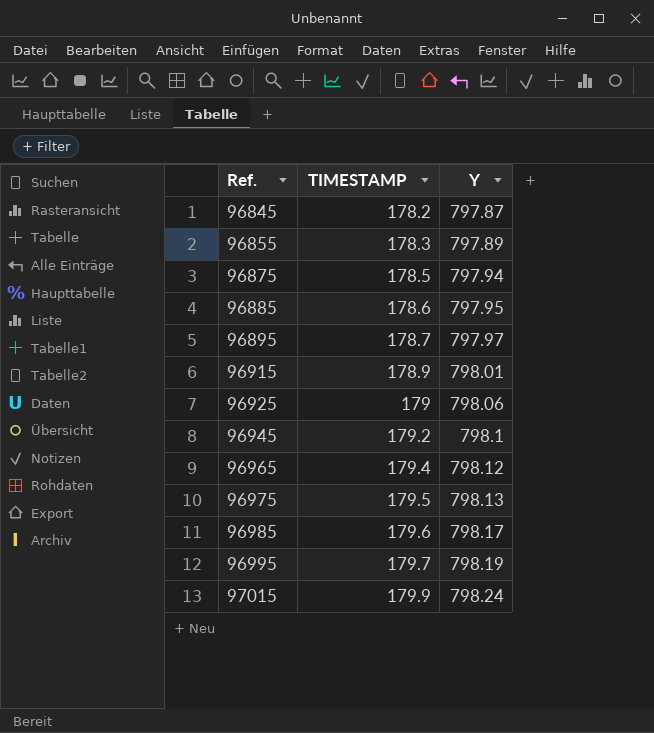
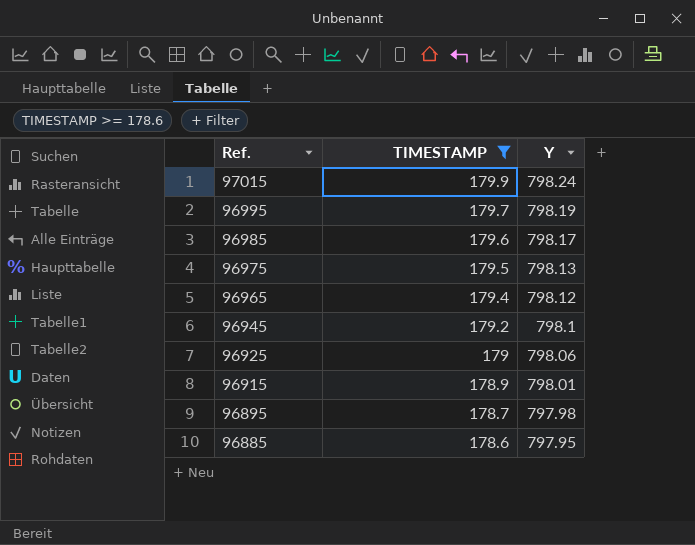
filter: none -> TIMESTAMP >= 178.6
row order: Ref. ascending -> Ref. descending
96895 | Y: 797.97 -> 797.98

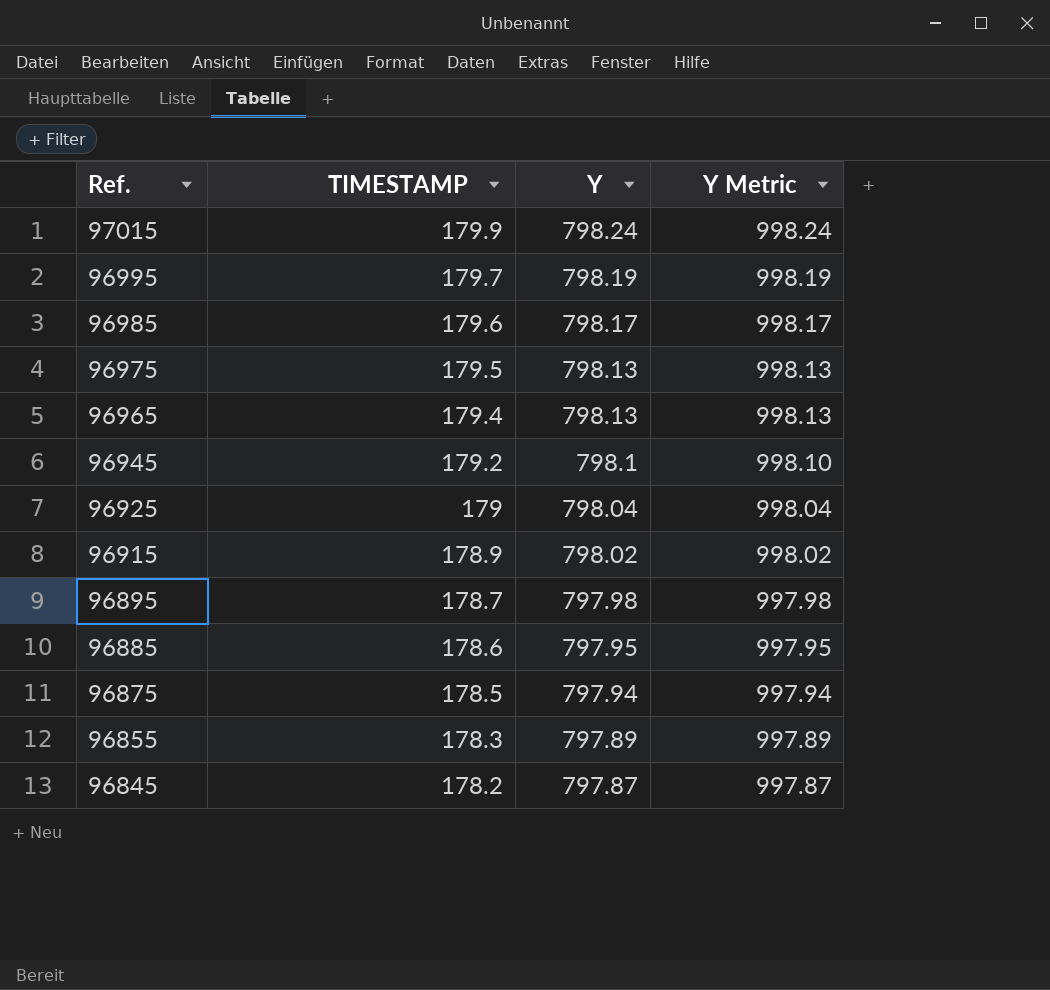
filter: TIMESTAMP >= 178.6 -> none
column Y Metric | formula: none -> [Y] + 200
96965 | Y: 798.12 -> 798.13
96925 | Y: 798.06 -> 798.04
96915 | Y: 798.01 -> 798.02

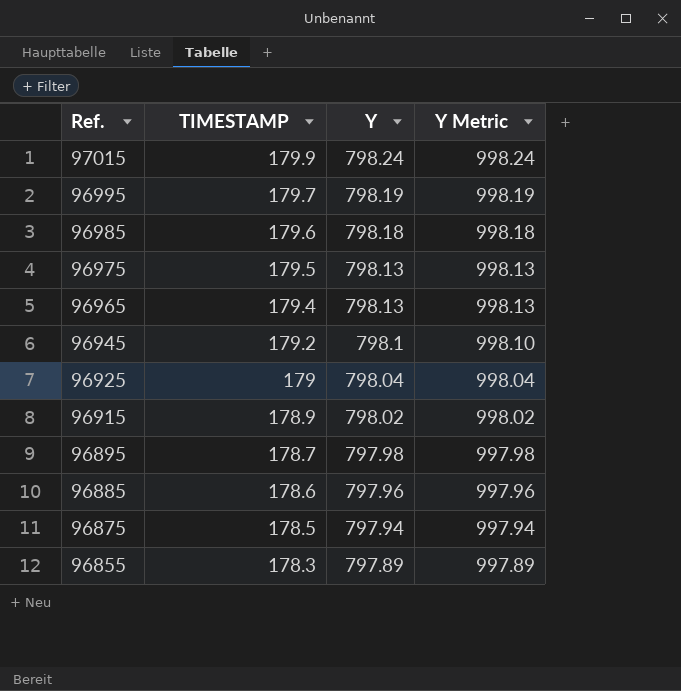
row 96845: 178.2 | 797.87 | 997.87 -> none
96985 | Y: 798.17 -> 798.18
96985 | Y Metric: 998.17 -> 998.18
96885 | Y: 797.95 -> 797.96
96885 | Y Metric: 997.95 -> 997.96

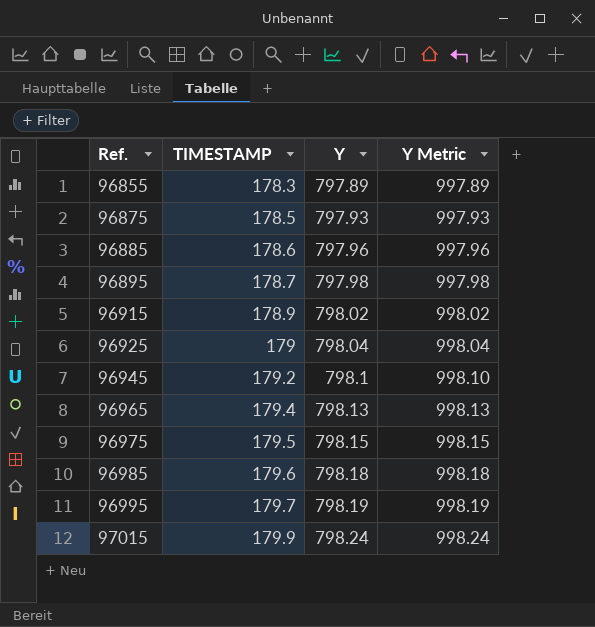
row order: Ref. descending -> Ref. ascending
96875 | Y: 797.94 -> 797.93
96875 | Y Metric: 997.94 -> 997.93
96975 | Y: 798.13 -> 798.15
96975 | Y Metric: 998.13 -> 998.15

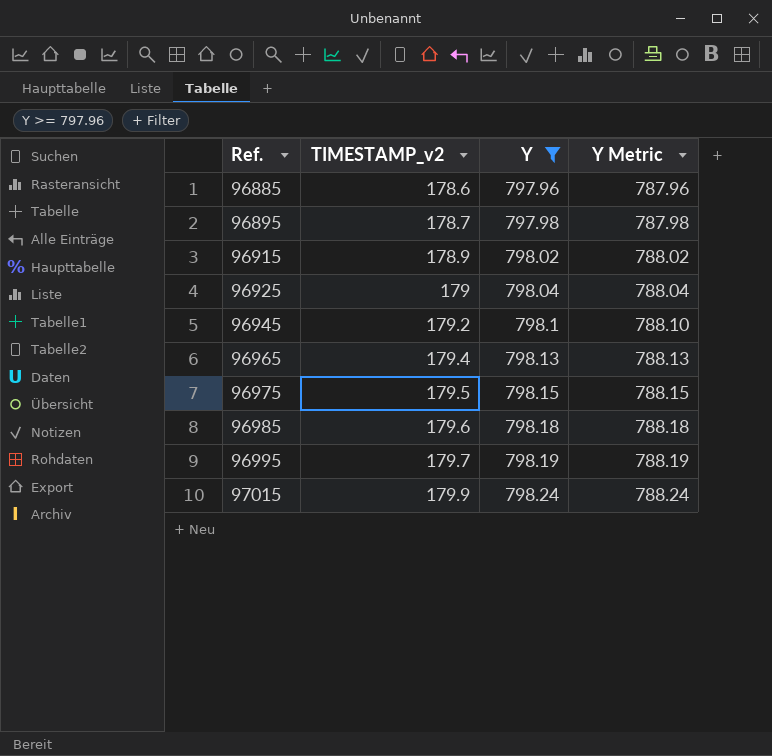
filter: none -> Y >= 797.96
column name: TIMESTAMP -> TIMESTAMP_v2
column Y Metric | formula: [Y] + 200 -> [Y] - 10

